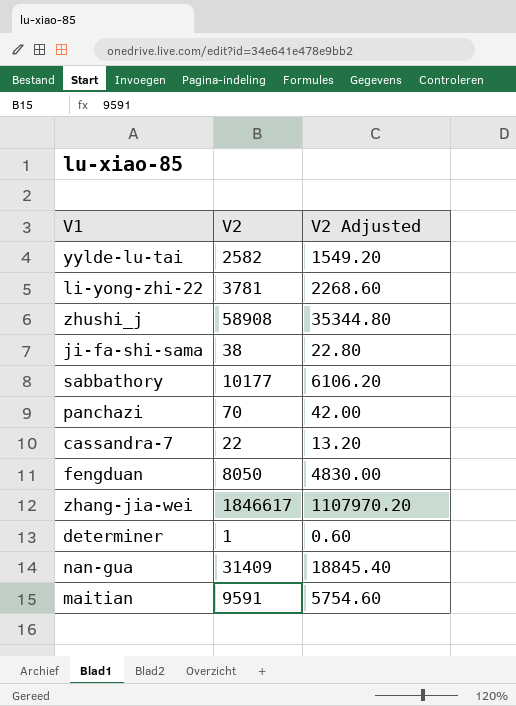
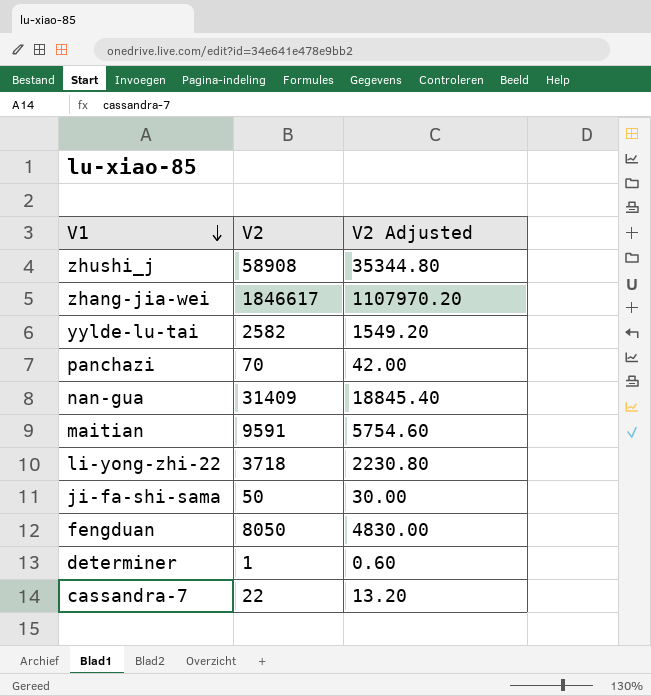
row order: none -> V1 descending
row sabbathory: 10177 | 6106.20 -> none
li-yong-zhi-22 | V2: 3781 -> 3718
li-yong-zhi-22 | V2 Adjusted: 2268.60 -> 2230.80
ji-fa-shi-sama | V2: 38 -> 50
ji-fa-shi-sama | V2 Adjusted: 22.80 -> 30.00

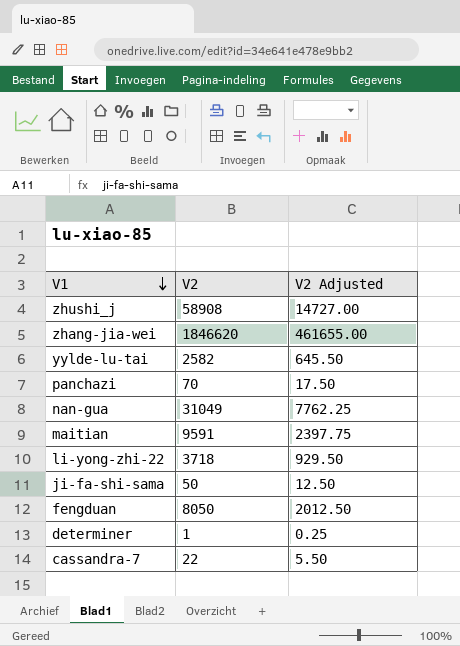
column V2 Adjusted | formula: [V2] * 0.6 -> [V2] * 0.25
zhang-jia-wei | V2: 1846617 -> 1846620
nan-gua | V2: 31409 -> 31049

